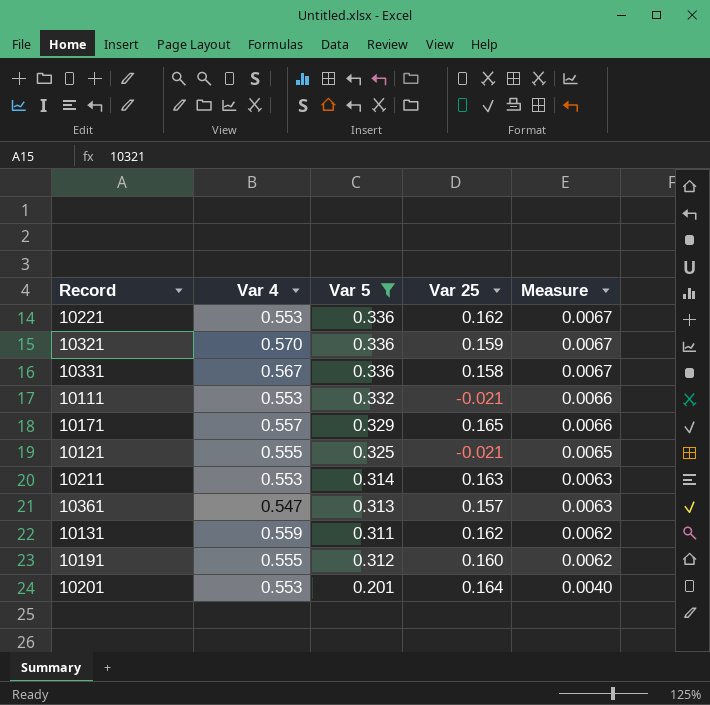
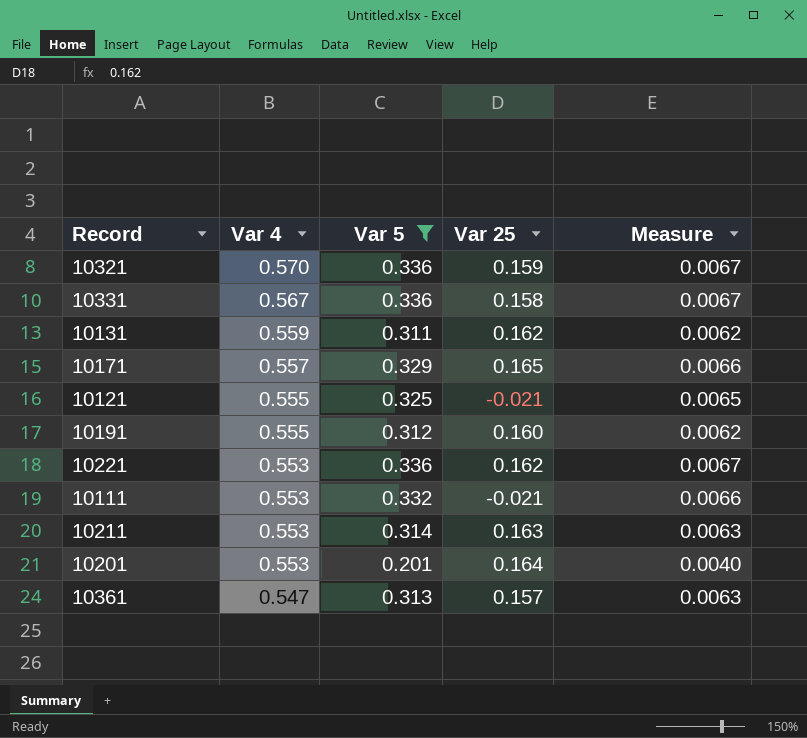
row order: Measure descending -> Var 4 descending

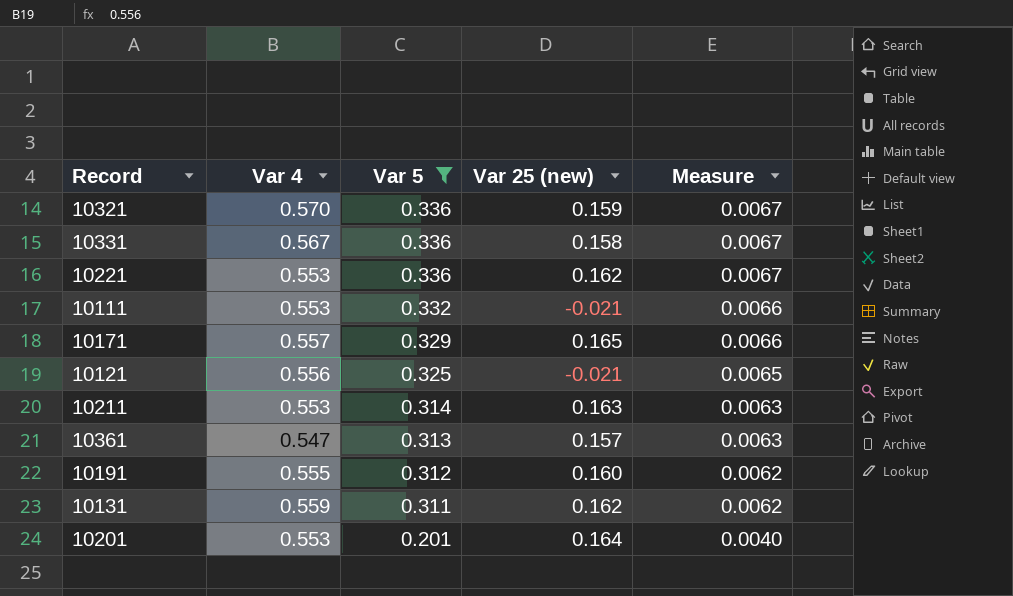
row order: Var 4 descending -> Var 5 descending
column name: Var 25 -> Var 25 (new)
10121 | Var 4: 0.555 -> 0.556

